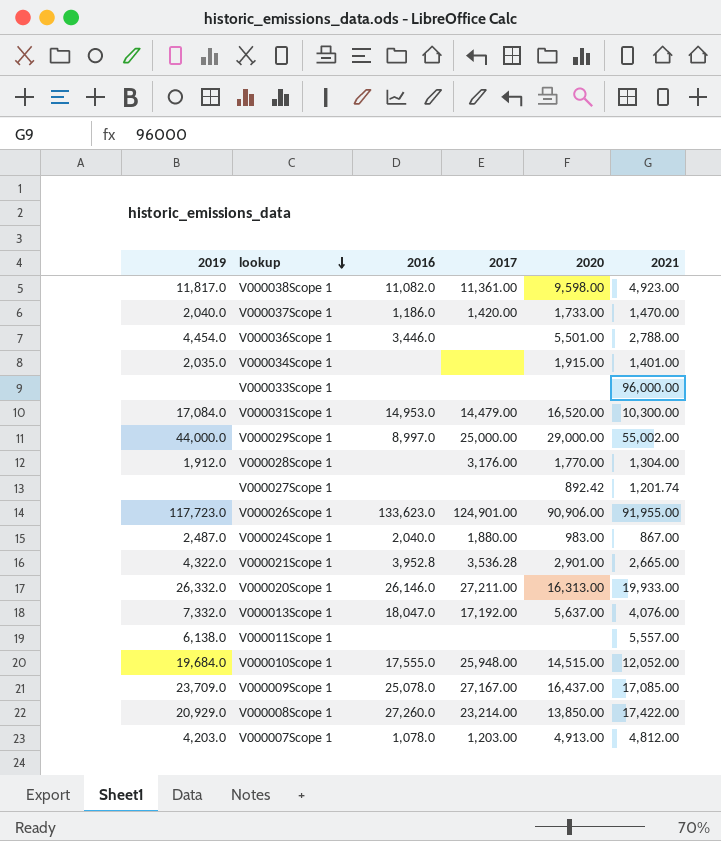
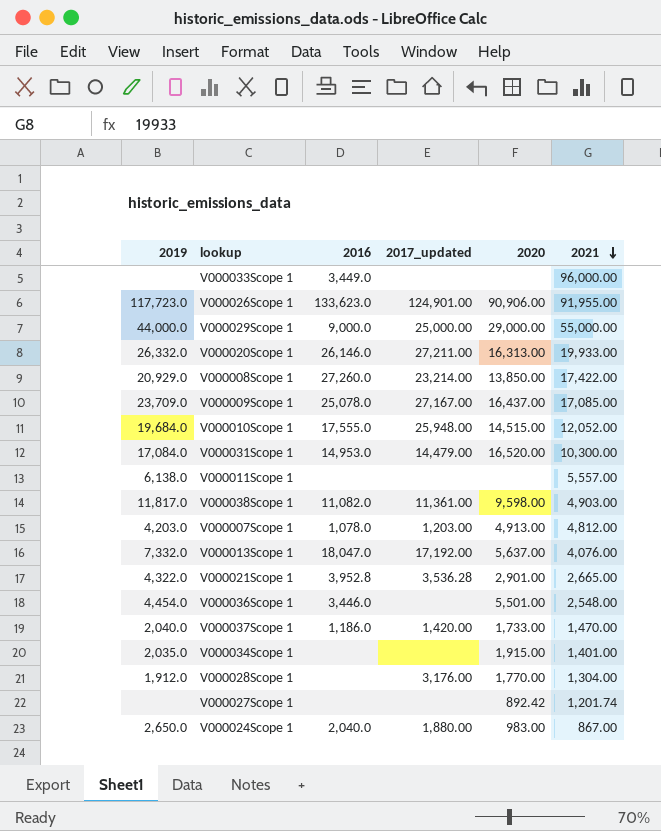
row order: lookup descending -> 2021 descending
column name: 2017 -> 2017_updated
V000033Scope 1 | 2016: none -> 3,449.0
V000029Scope 1 | 2016: 8,997.0 -> 9,000.0
V000029Scope 1 | 2021: 55,002.00 -> 55,000.00
V000038Scope 1 | 2021: 4,923.00 -> 4,903.00
V000036Scope 1 | 2021: 2,788.00 -> 2,548.00
V000024Scope 1 | 2019: 2,487.0 -> 2,650.0

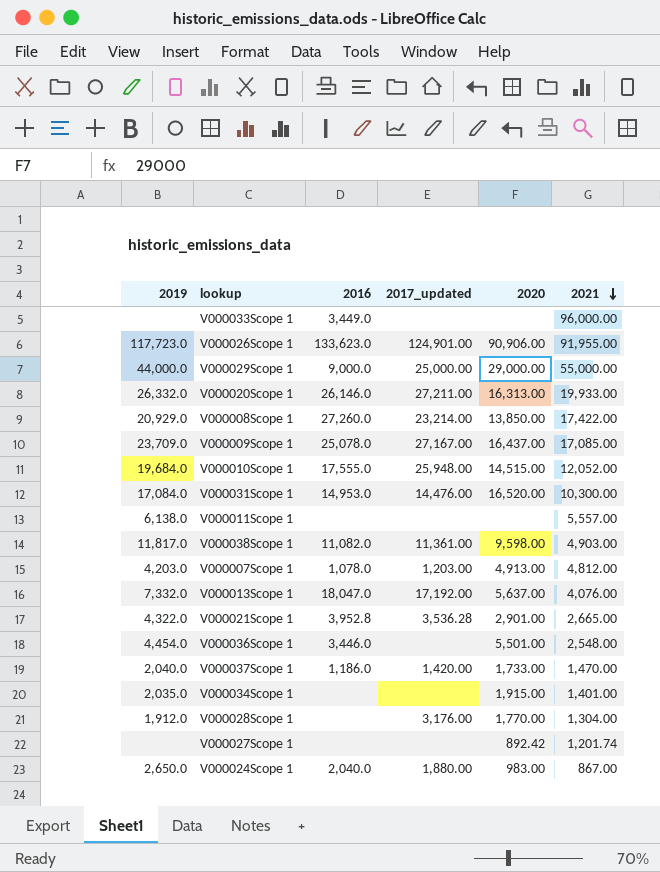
V000031Scope 1 | 2017_updated: 14,479.00 -> 14,476.00

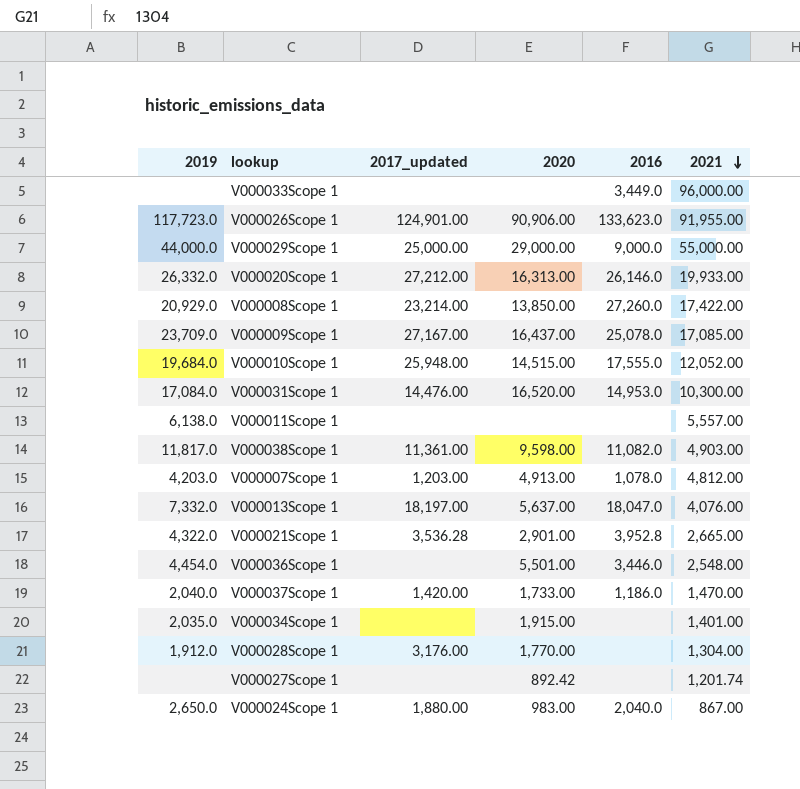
column 2016 | position: 3 -> 5
V000020Scope 1 | 2017_updated: 27,211.00 -> 27,212.00
V000013Scope 1 | 2017_updated: 17,192.00 -> 18,197.00

